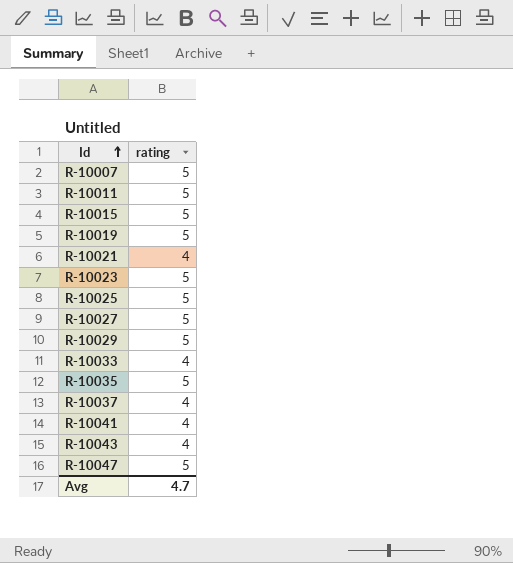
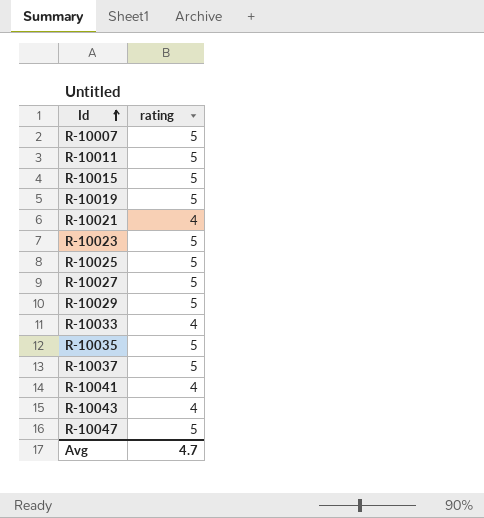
R-10037 | rating: 4 -> 5

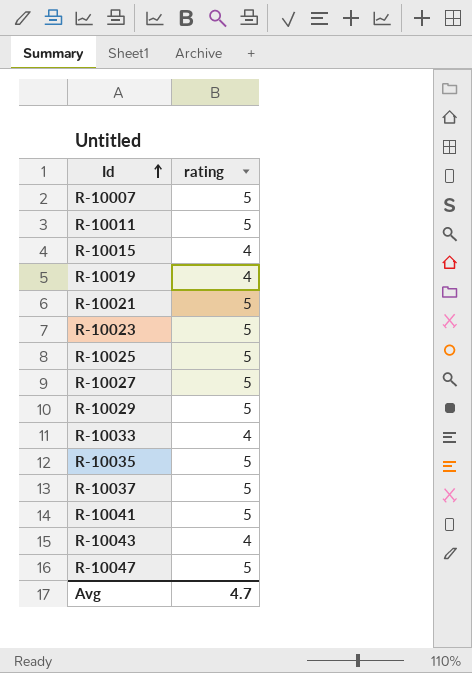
R-10015 | rating: 5 -> 4
R-10019 | rating: 5 -> 4
R-10021 | rating: 4 -> 5
R-10041 | rating: 4 -> 5

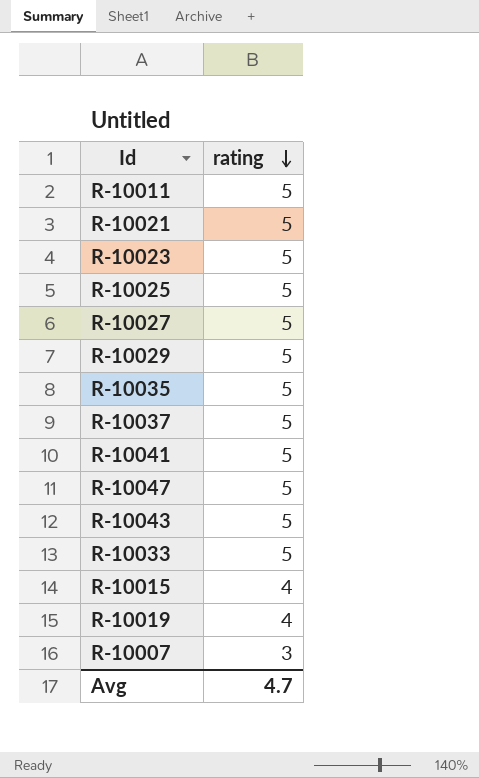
row order: Id ascending -> rating descending
R-10043 | rating: 4 -> 5
R-10033 | rating: 4 -> 5
R-10007 | rating: 5 -> 3

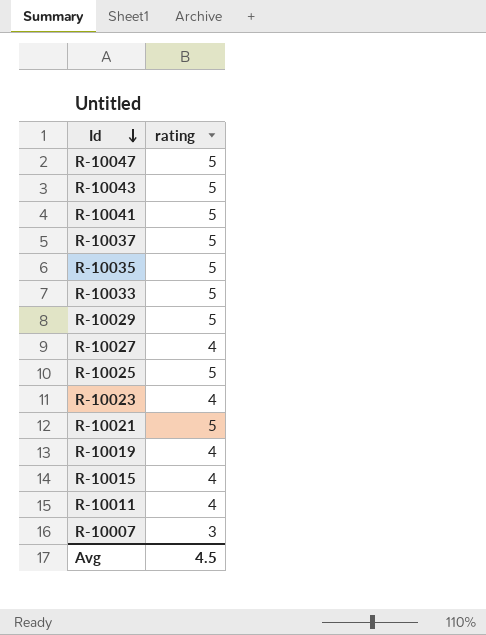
row order: rating descending -> Id descending
R-10027 | rating: 5 -> 4
R-10023 | rating: 5 -> 4
R-10011 | rating: 5 -> 4
Avg | rating: 4.7 -> 4.5

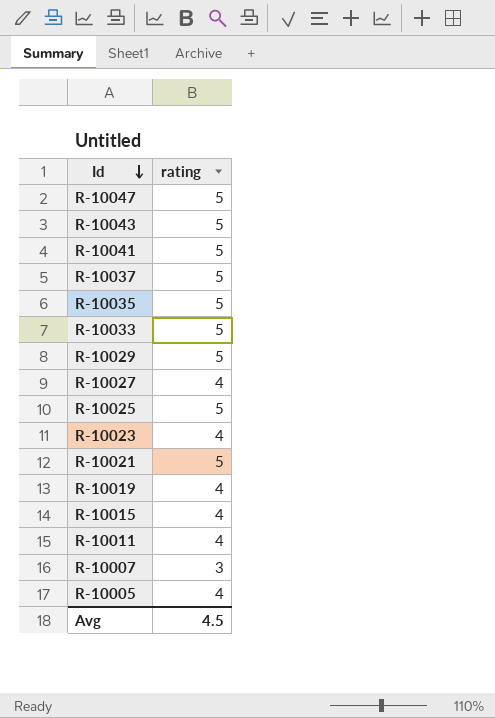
row R-10005: none -> 4

